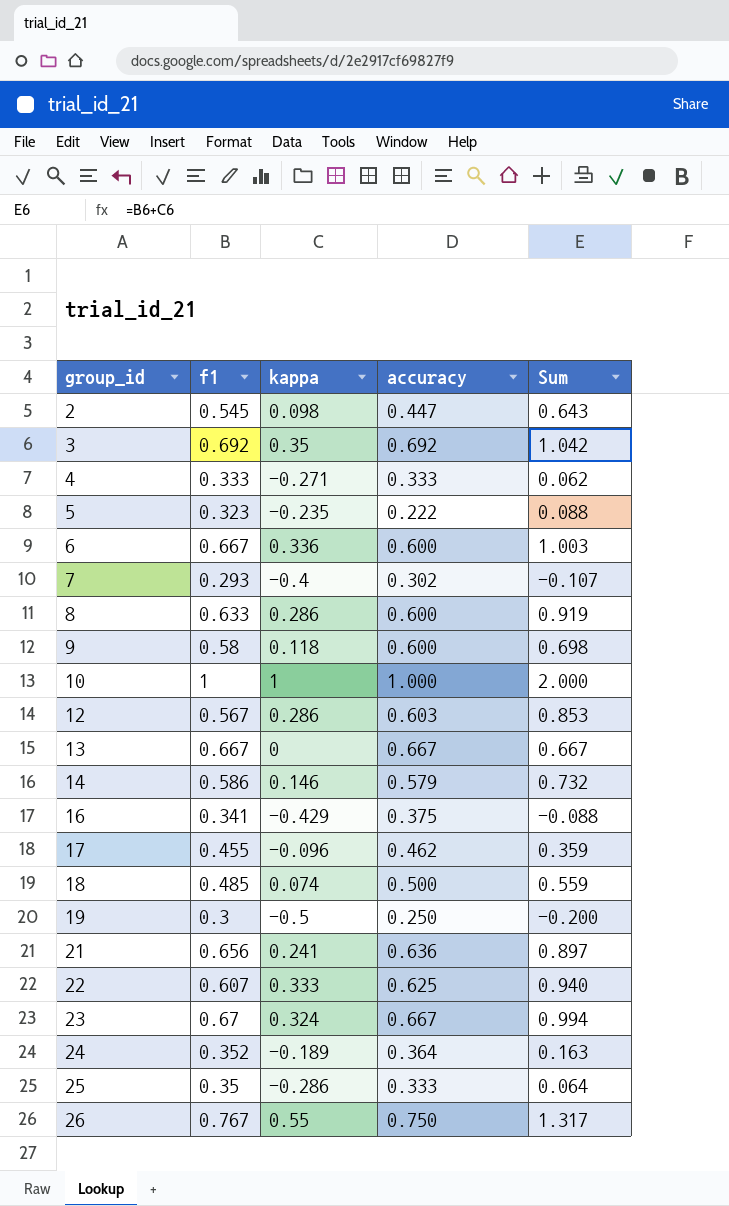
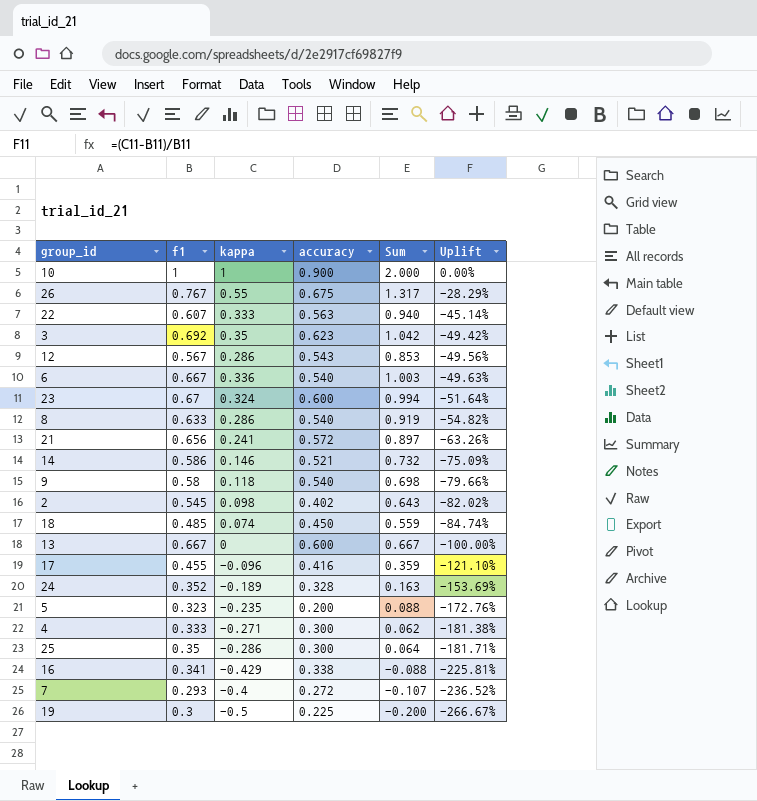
row order: group_id ascending -> Uplift descending
column Uplift | formula: none -> ([kappa] - [f1]) / [f1]
10 | accuracy: 1.000 -> 0.900
26 | accuracy: 0.750 -> 0.675
22 | accuracy: 0.625 -> 0.563
3 | accuracy: 0.692 -> 0.623
12 | accuracy: 0.603 -> 0.543
6 | accuracy: 0.600 -> 0.540
23 | accuracy: 0.667 -> 0.600
8 | accuracy: 0.600 -> 0.540
21 | accuracy: 0.636 -> 0.572
14 | accuracy: 0.579 -> 0.521
9 | accuracy: 0.600 -> 0.540
2 | accuracy: 0.447 -> 0.402
18 | accuracy: 0.500 -> 0.450
13 | accuracy: 0.667 -> 0.600
17 | accuracy: 0.462 -> 0.416
24 | accuracy: 0.364 -> 0.328
5 | accuracy: 0.222 -> 0.200
4 | accuracy: 0.333 -> 0.300
25 | accuracy: 0.333 -> 0.300
16 | accuracy: 0.375 -> 0.338
7 | accuracy: 0.302 -> 0.272
19 | accuracy: 0.250 -> 0.225

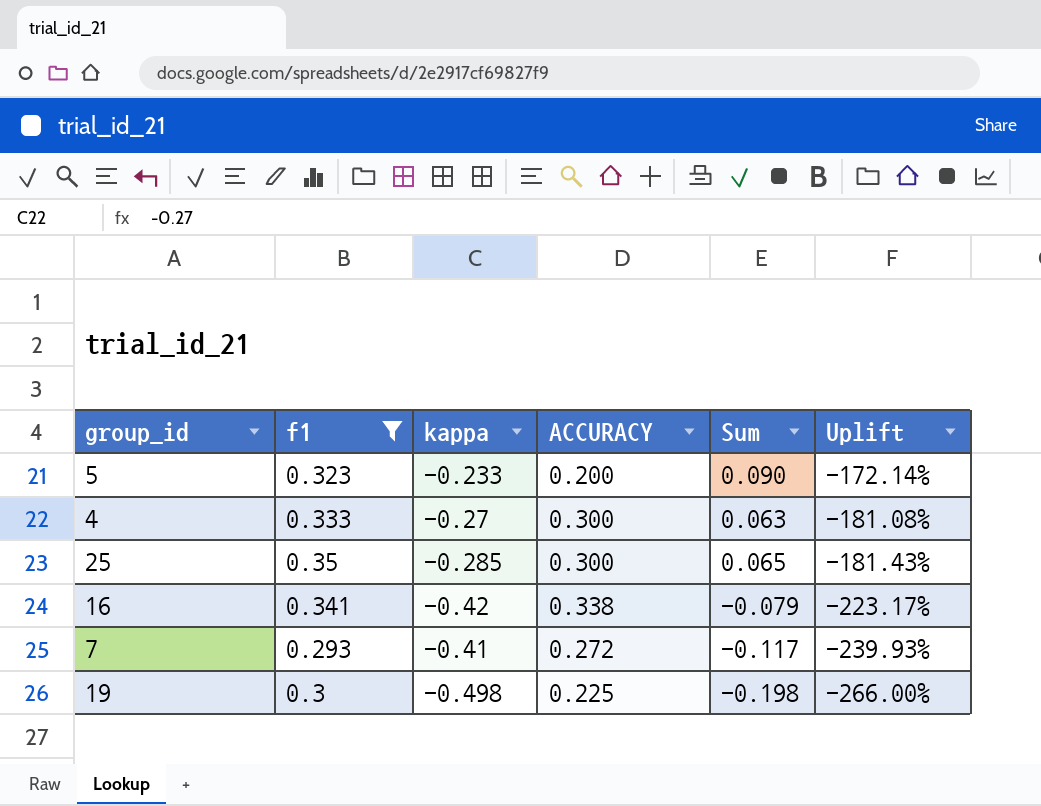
filter: none -> f1 <= 0.35
column name: accuracy -> ACCURACY
5 | kappa: -0.235 -> -0.233
5 | Sum: 0.088 -> 0.090
5 | Uplift: -172.76% -> -172.14%
4 | kappa: -0.271 -> -0.27
4 | Sum: 0.062 -> 0.063
4 | Uplift: -181.38% -> -181.08%
25 | kappa: -0.286 -> -0.285
25 | Sum: 0.064 -> 0.065
25 | Uplift: -181.71% -> -181.43%
16 | kappa: -0.429 -> -0.42
16 | Sum: -0.088 -> -0.079
16 | Uplift: -225.81% -> -223.17%
7 | kappa: -0.4 -> -0.41
7 | Sum: -0.107 -> -0.117
7 | Uplift: -236.52% -> -239.93%
19 | kappa: -0.5 -> -0.498
19 | Sum: -0.200 -> -0.198
19 | Uplift: -266.67% -> -266.00%

